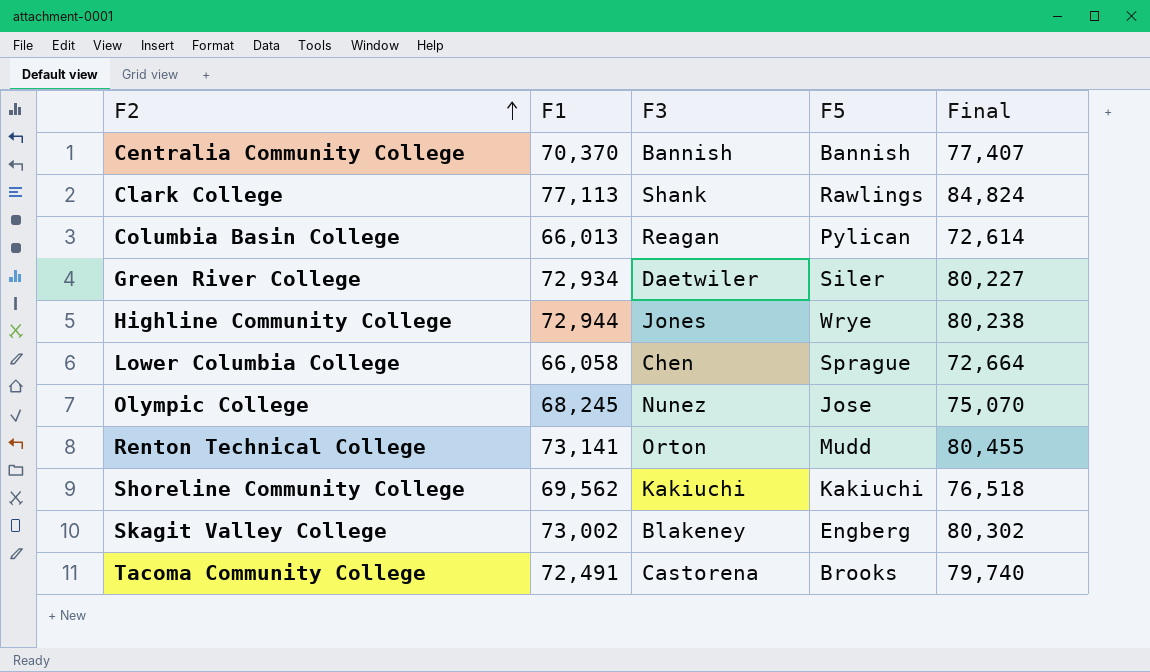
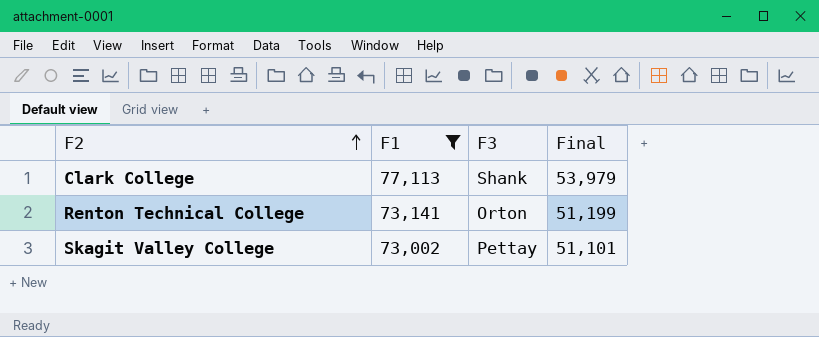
filter: none -> F1 >= 73,002
column F5 | position: 4 -> none
column Final | formula: [F1] * 1.1 -> [F1] * 0.7
Skagit Valley College | F3: Blakeney -> Pettay

